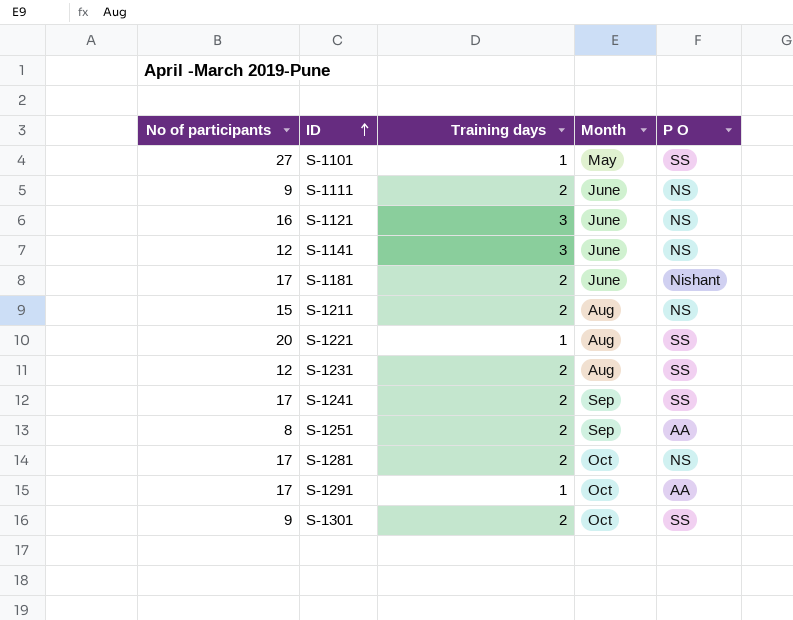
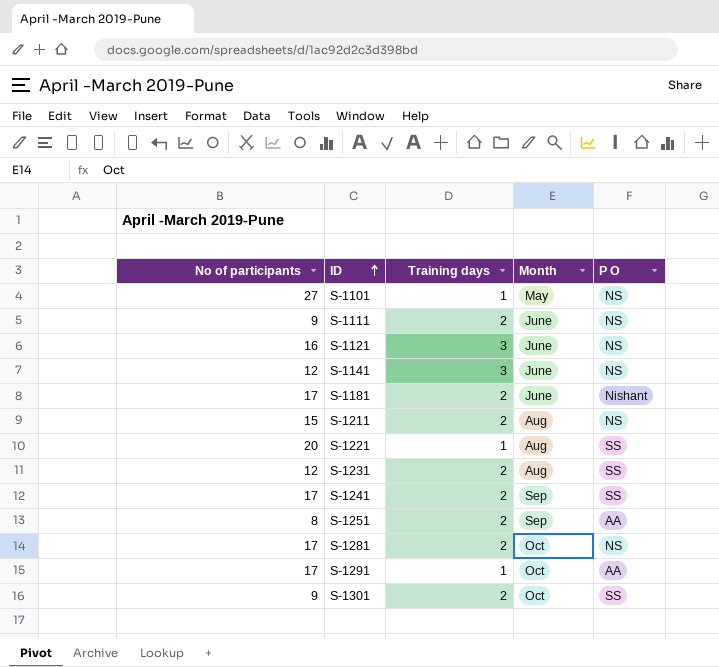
S-1101 | P O: SS -> NS

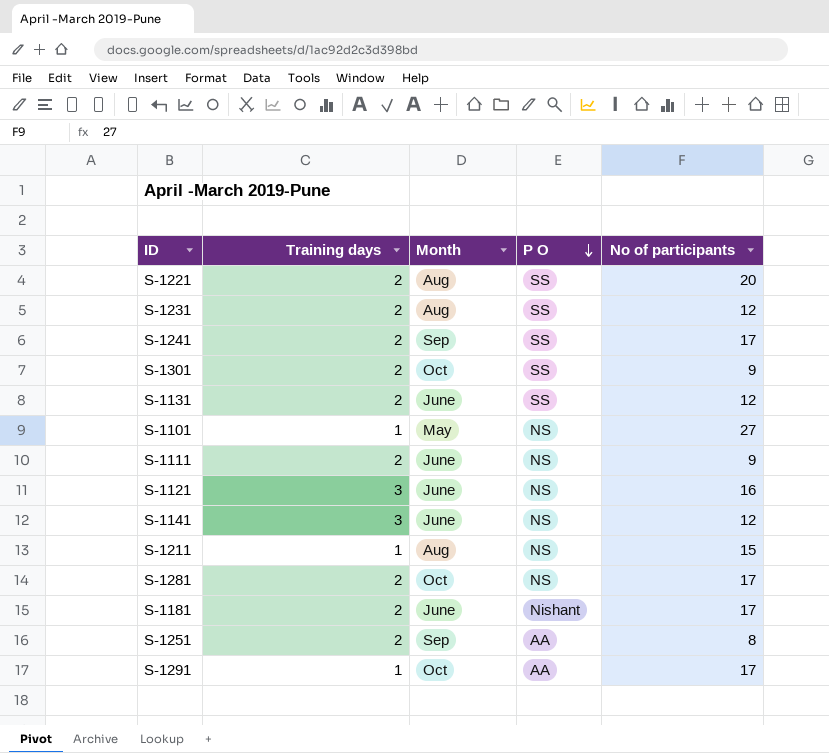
row order: ID ascending -> P O descending
column No of participants | position: 1 -> 5
S-1221 | Training days: 1 -> 2
row S-1131: none -> 2 | June | SS | 12
S-1211 | Training days: 2 -> 1

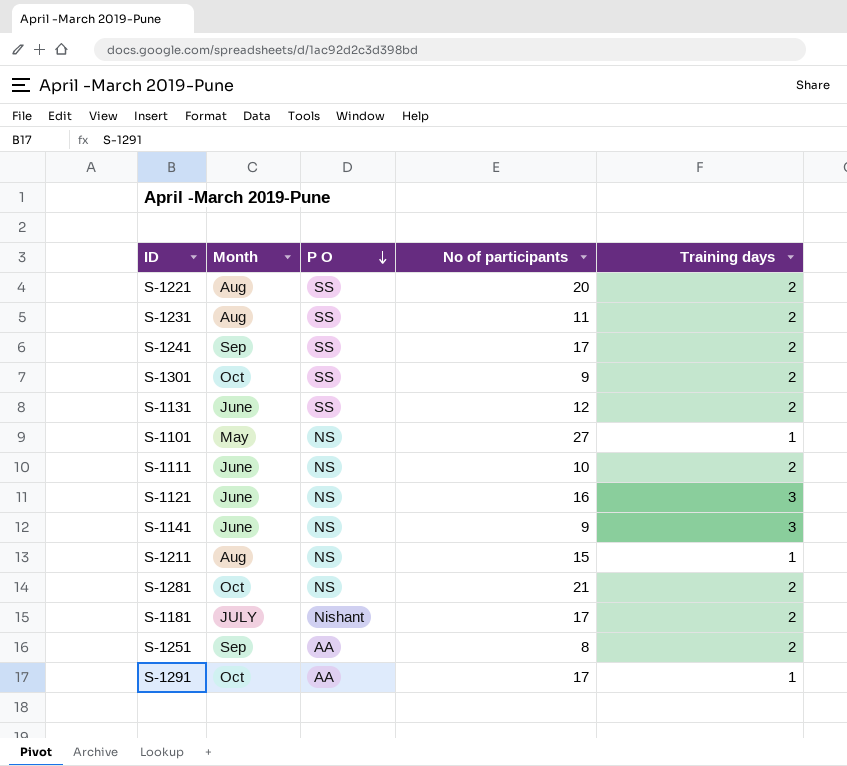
column Training days | position: 2 -> 5
S-1231 | No of participants: 12 -> 11
S-1111 | No of participants: 9 -> 10
S-1141 | No of participants: 12 -> 9
S-1281 | No of participants: 17 -> 21
S-1181 | Month: June -> JULY

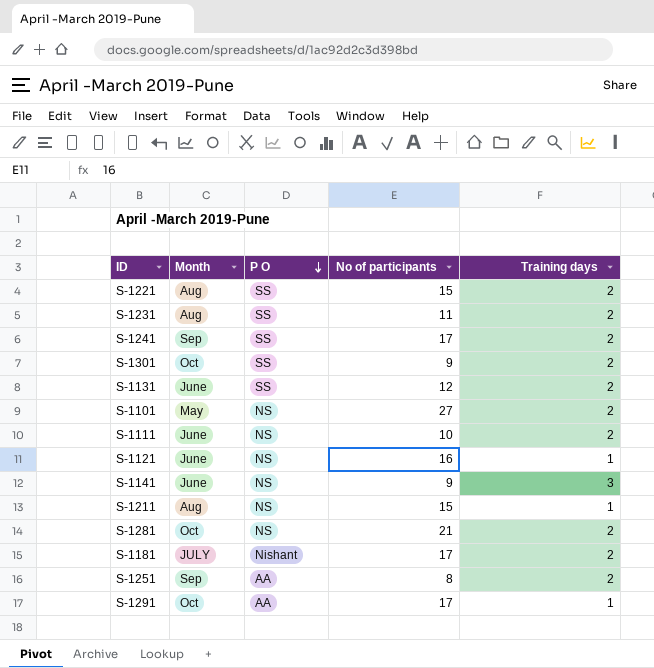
S-1221 | No of participants: 20 -> 15
S-1101 | Training days: 1 -> 2
S-1121 | Training days: 3 -> 1

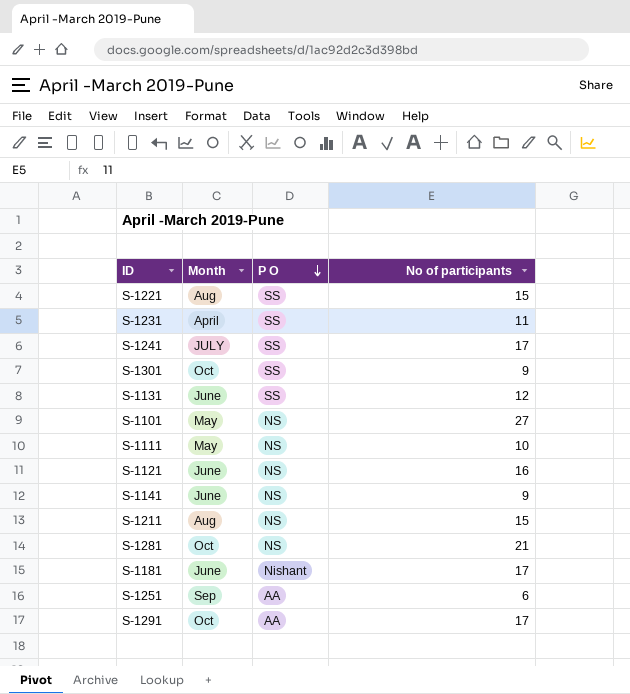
column Training days | position: 5 -> none
S-1231 | Month: Aug -> April
S-1241 | Month: Sep -> JULY
S-1111 | Month: June -> May
S-1181 | Month: JULY -> June
S-1251 | No of participants: 8 -> 6

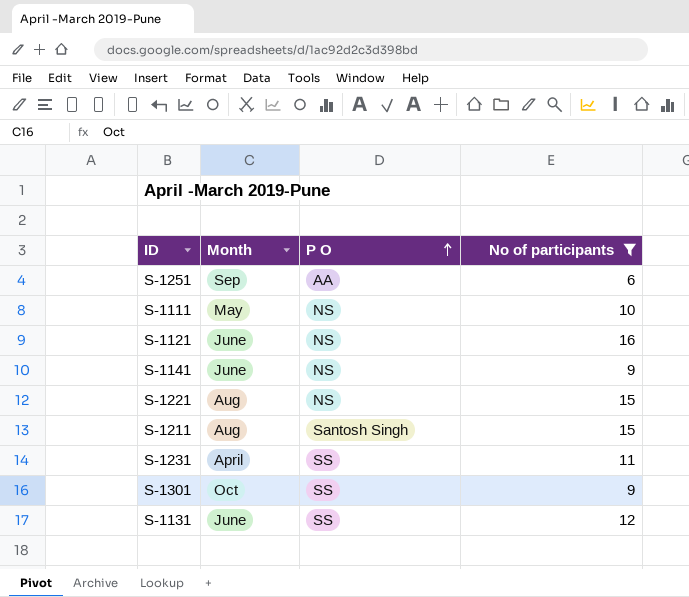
filter: none -> No of participants <= 16
row order: P O descending -> P O ascending
S-1221 | P O: SS -> NS
S-1211 | P O: NS -> Santosh Singh

